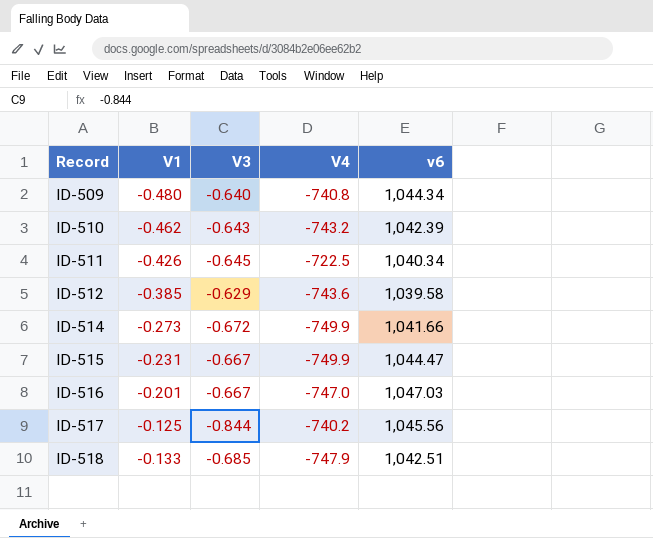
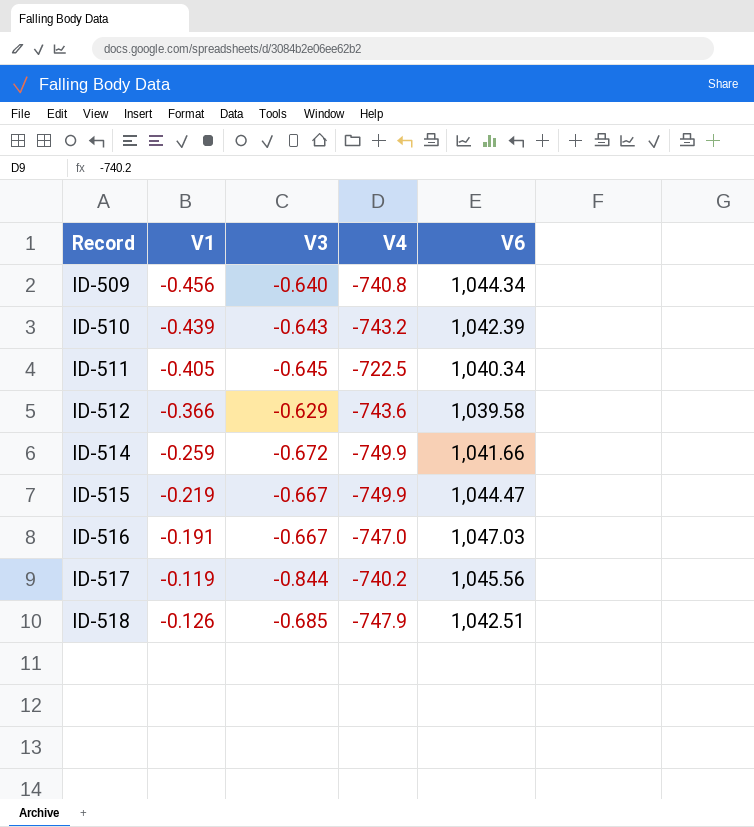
column name: v6 -> V6
ID-509 | V1: -0.480 -> -0.456
ID-510 | V1: -0.462 -> -0.439
ID-511 | V1: -0.426 -> -0.405
ID-512 | V1: -0.385 -> -0.366
ID-514 | V1: -0.273 -> -0.259
ID-515 | V1: -0.231 -> -0.219
ID-516 | V1: -0.201 -> -0.191
ID-517 | V1: -0.125 -> -0.119
ID-518 | V1: -0.133 -> -0.126

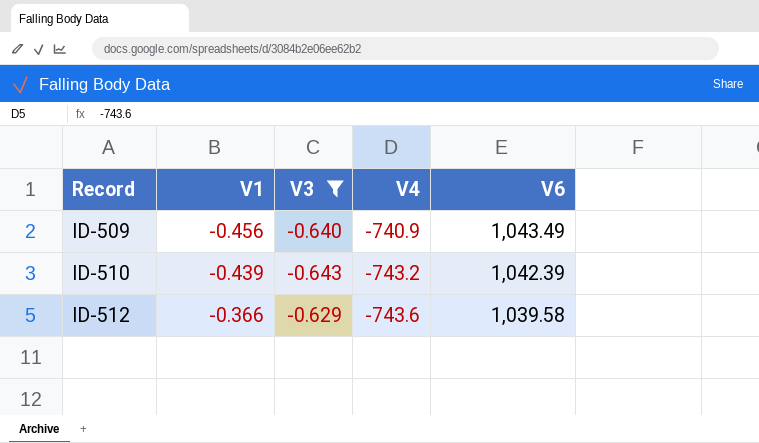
filter: none -> V3 >= -0.643
ID-509 | V4: -740.8 -> -740.9
ID-509 | V6: 1,044.34 -> 1,043.49

